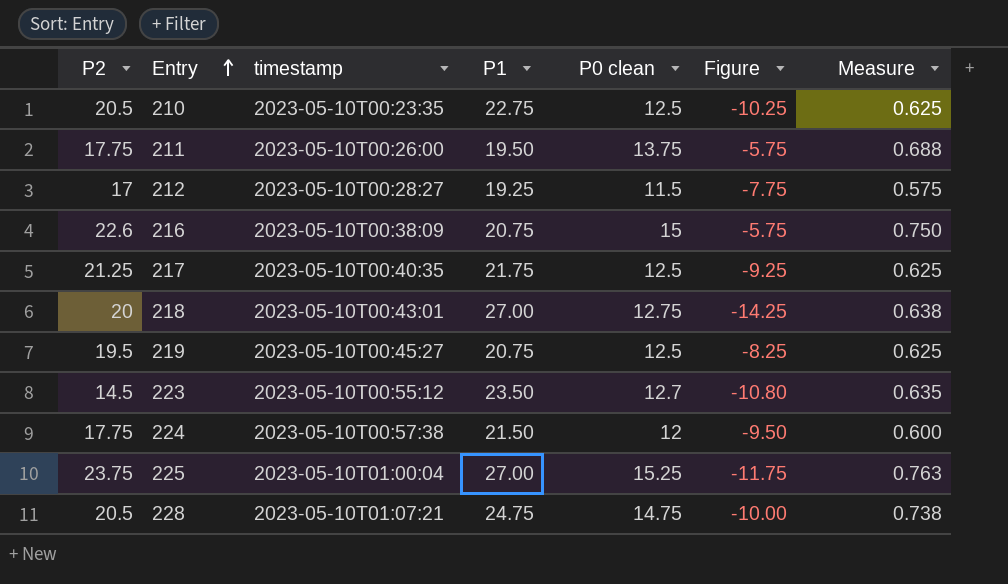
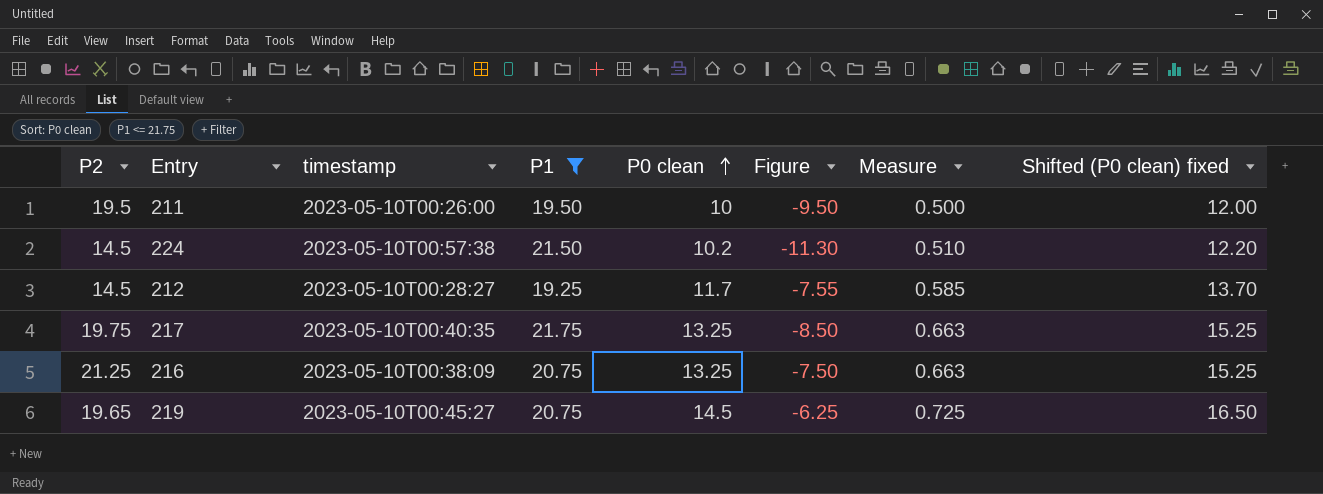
filter: none -> P1 <= 21.75
row order: Entry ascending -> P0 clean ascending
column Shifted (P0 clean) fixed | formula: none -> [P0 clean] + 2
211 | P2: 17.75 -> 19.5
211 | P0 clean: 13.75 -> 10
211 | Figure: -5.75 -> -9.50
211 | Measure: 0.688 -> 0.500
224 | P2: 17.75 -> 14.5
224 | P0 clean: 12 -> 10.2
224 | Figure: -9.50 -> -11.30
224 | Measure: 0.600 -> 0.510
212 | P2: 17 -> 14.5
212 | P0 clean: 11.5 -> 11.7
212 | Figure: -7.75 -> -7.55
212 | Measure: 0.575 -> 0.585
217 | P2: 21.25 -> 19.75
217 | P0 clean: 12.5 -> 13.25
217 | Figure: -9.25 -> -8.50
217 | Measure: 0.625 -> 0.663
216 | P2: 22.6 -> 21.25
216 | P0 clean: 15 -> 13.25
216 | Figure: -5.75 -> -7.50
216 | Measure: 0.750 -> 0.663
219 | P2: 19.5 -> 19.65
219 | P0 clean: 12.5 -> 14.5
219 | Figure: -8.25 -> -6.25
219 | Measure: 0.625 -> 0.725

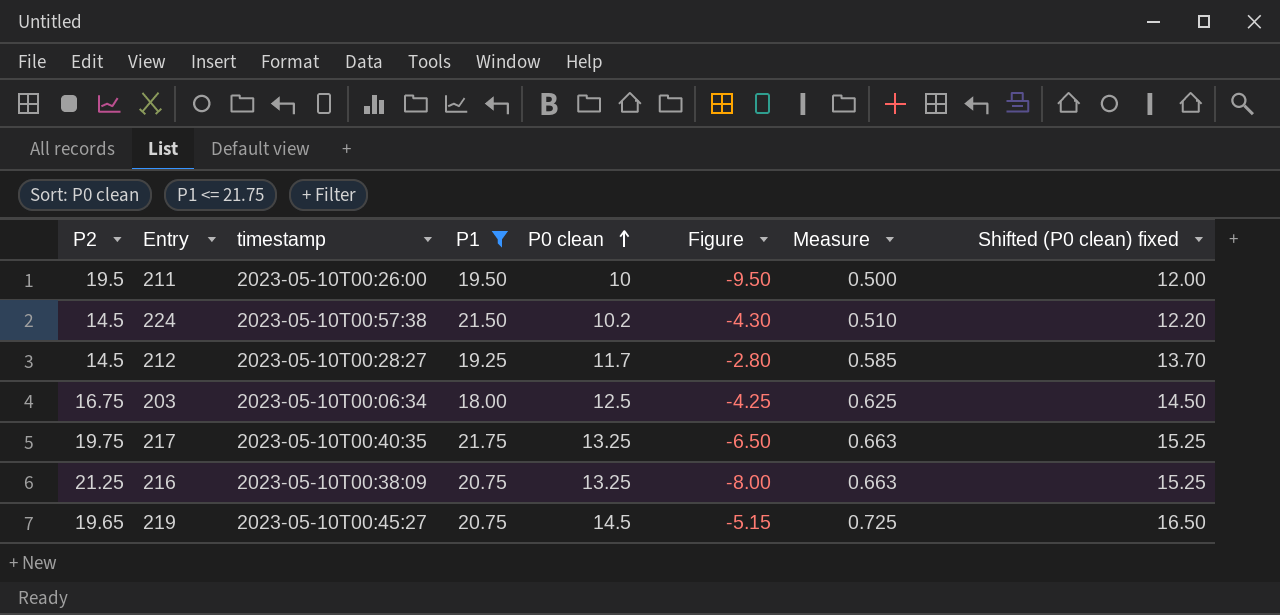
column Figure | formula: [P0 clean] - [P1] -> [P0 clean] - [P2]
row 203: none -> 16.75 | 2023-05-10T00:06:34 | 18.00 | 12.5 | -4.25 | 0.625 | 14.50

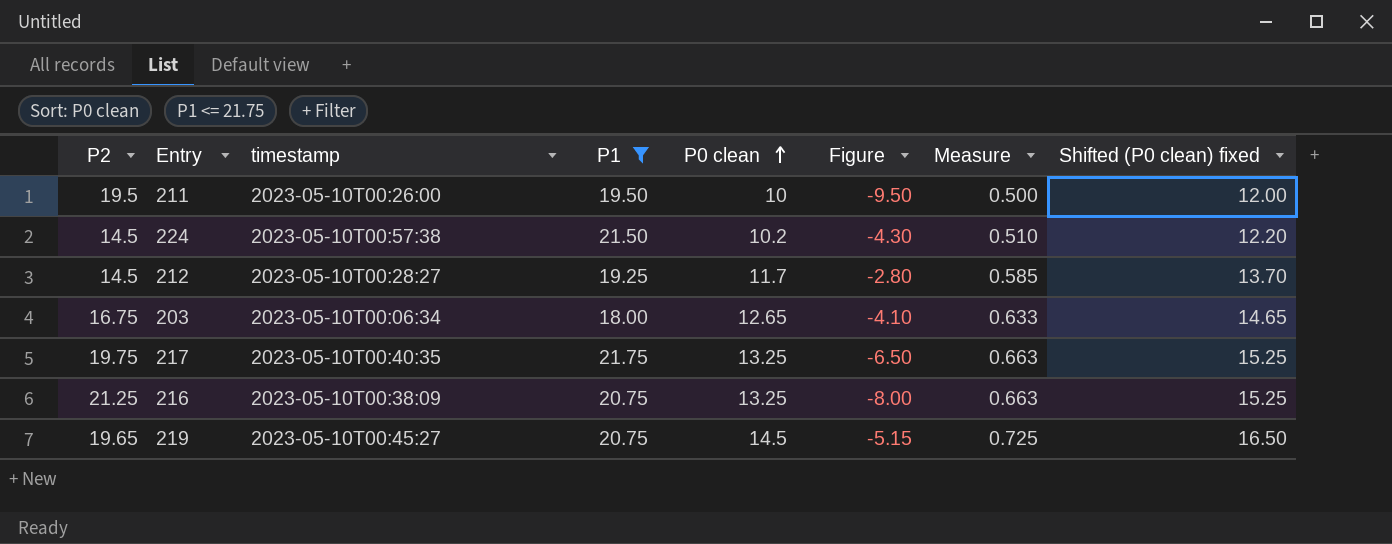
203 | P0 clean: 12.5 -> 12.65
203 | Figure: -4.25 -> -4.10
203 | Measure: 0.625 -> 0.633
203 | Shifted (P0 clean) fixed: 14.50 -> 14.65

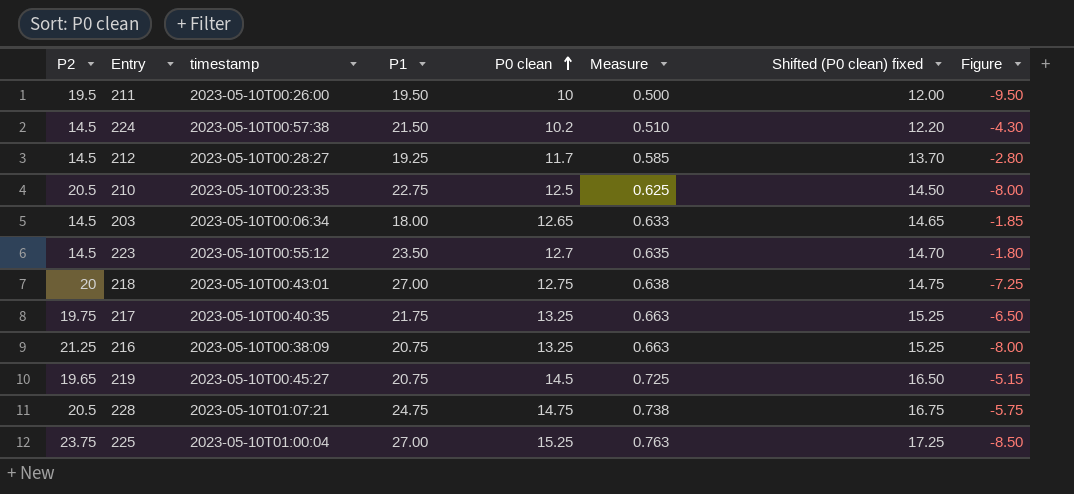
filter: P1 <= 21.75 -> none
column Figure | position: 6 -> 8
203 | P2: 16.75 -> 14.5
203 | Figure: -4.10 -> -1.85

